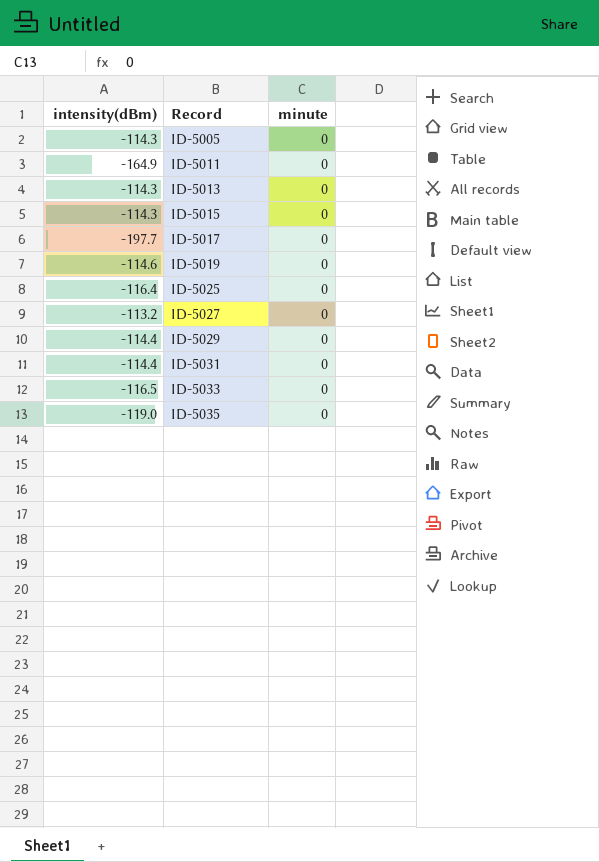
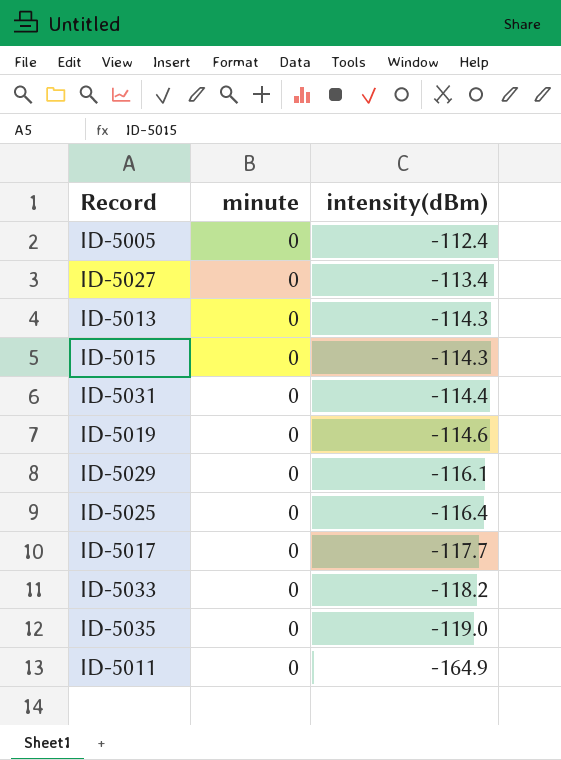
row order: Record ascending -> intensity(dBm) descending
column intensity(dBm) | position: 1 -> 3
ID-5005 | intensity(dBm): -114.3 -> -112.4
ID-5027 | intensity(dBm): -113.2 -> -113.4
ID-5029 | intensity(dBm): -114.4 -> -116.1
ID-5017 | intensity(dBm): -197.7 -> -117.7
ID-5033 | intensity(dBm): -116.5 -> -118.2

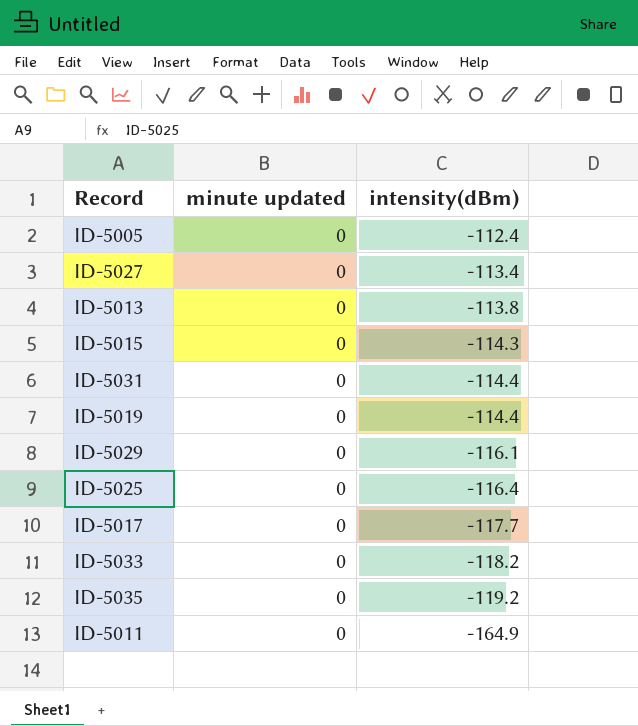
column name: minute -> minute updated
ID-5013 | intensity(dBm): -114.3 -> -113.8
ID-5019 | intensity(dBm): -114.6 -> -114.4
ID-5035 | intensity(dBm): -119.0 -> -119.2

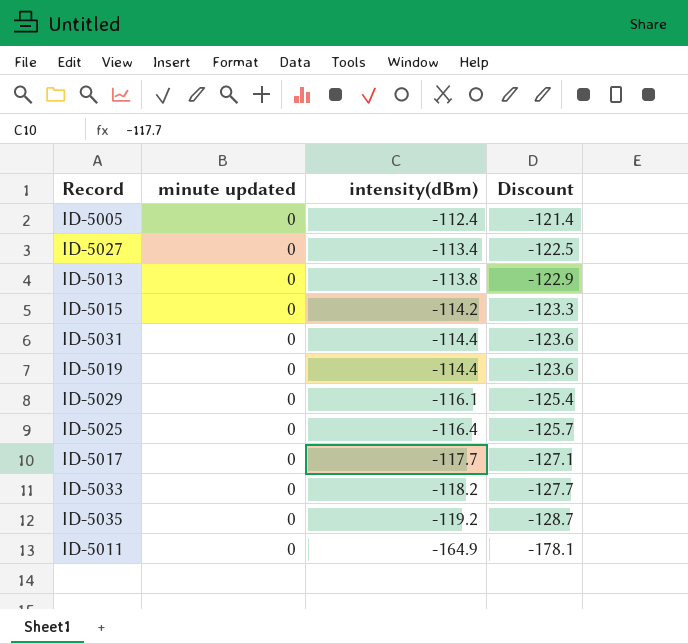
column Discount | formula: none -> [intensity(dBm)] * 1.08
ID-5015 | intensity(dBm): -114.3 -> -114.2

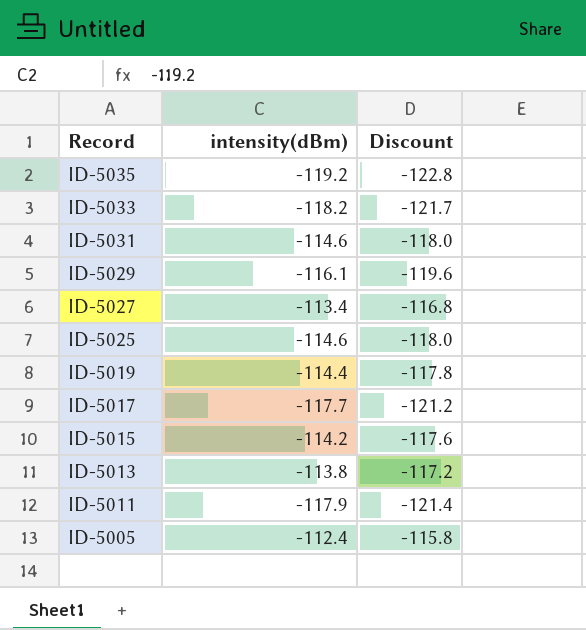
row order: intensity(dBm) descending -> Record descending
column minute updated | position: 2 -> none
column Discount | formula: [intensity(dBm)] * 1.08 -> [intensity(dBm)] * 1.03
ID-5031 | intensity(dBm): -114.4 -> -114.6
ID-5025 | intensity(dBm): -116.4 -> -114.6
ID-5011 | intensity(dBm): -164.9 -> -117.9

